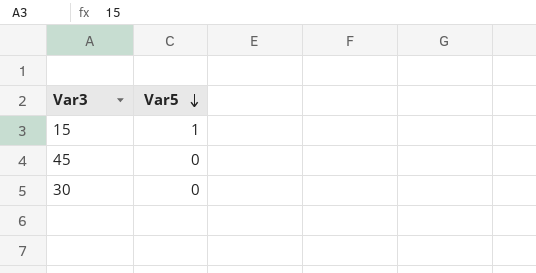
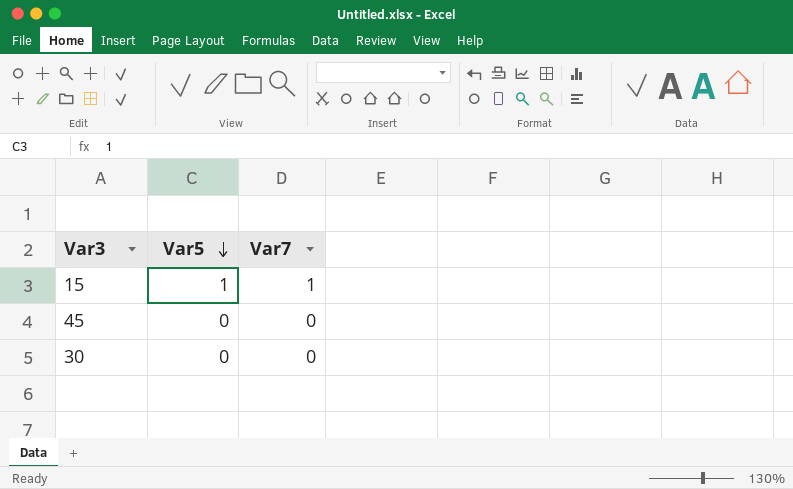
column Var7 | position: none -> 3

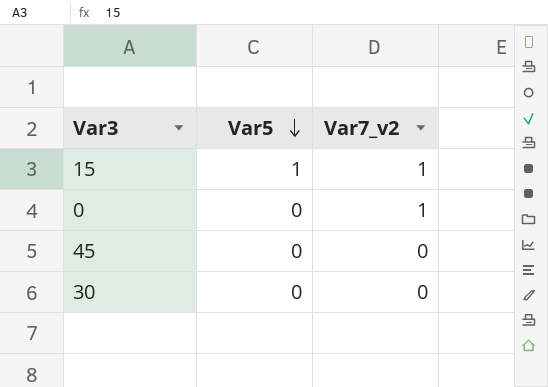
column name: Var7 -> Var7_v2
row 0: none -> 0 | 1

